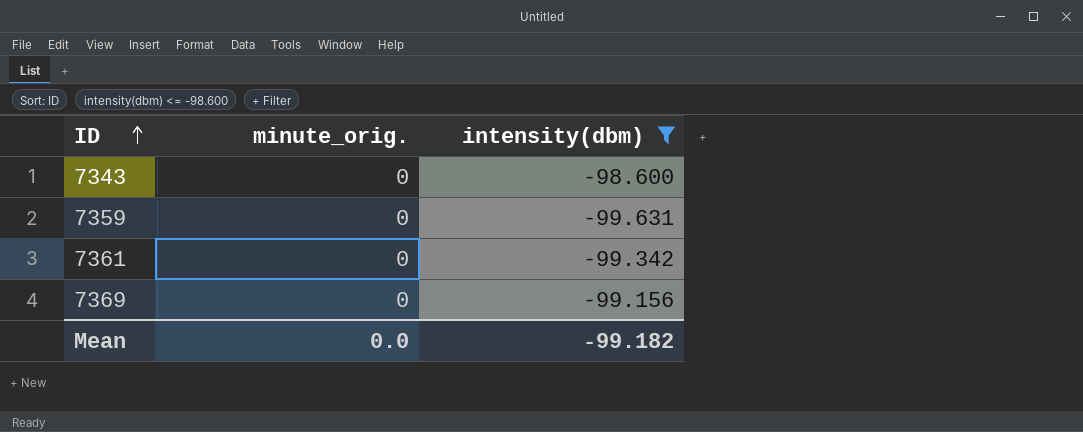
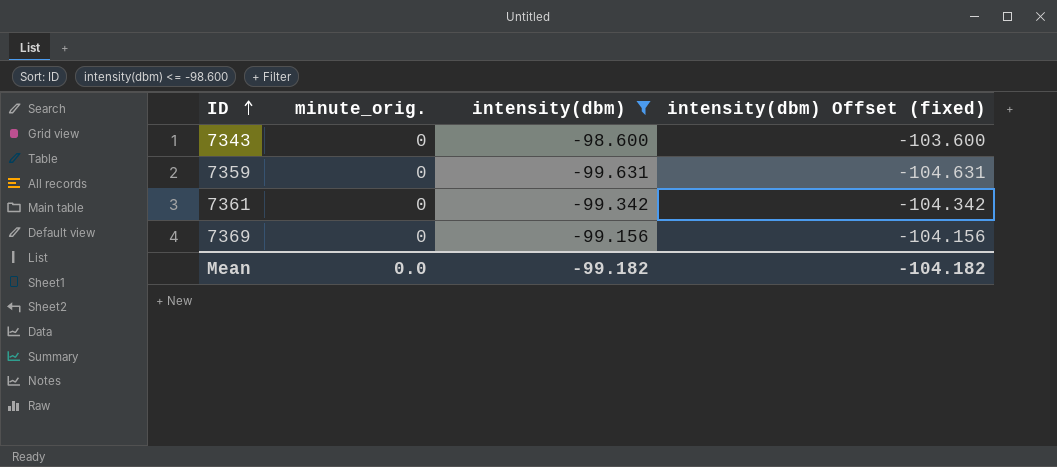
column intensity(dbm) Offset (fixed) | formula: none -> [intensity(dbm)] - 5

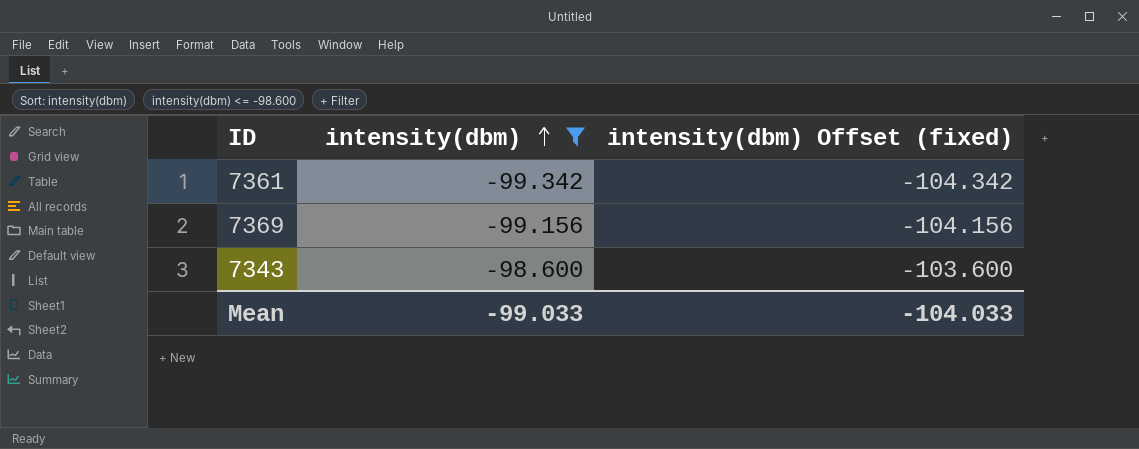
row order: ID ascending -> intensity(dbm) ascending
column minute_orig. | position: 2 -> none
row 7359: 0 | -99.631 | -104.631 -> none
Mean | intensity(dbm): -99.182 -> -99.033
Mean | intensity(dbm) Offset (fixed): -104.182 -> -104.033

